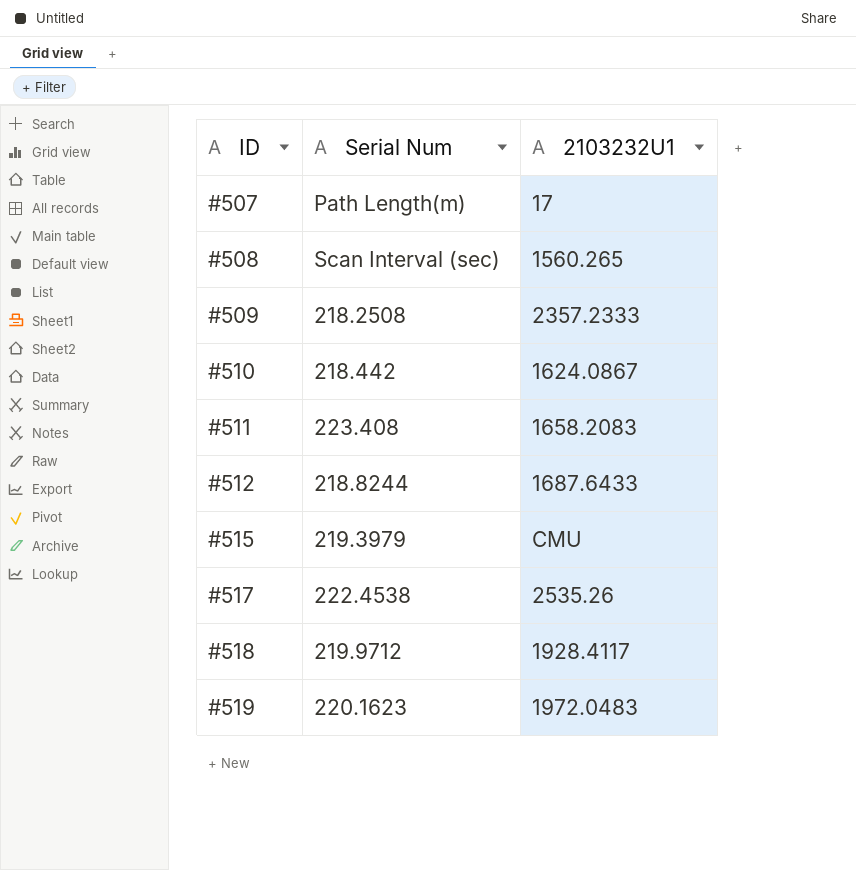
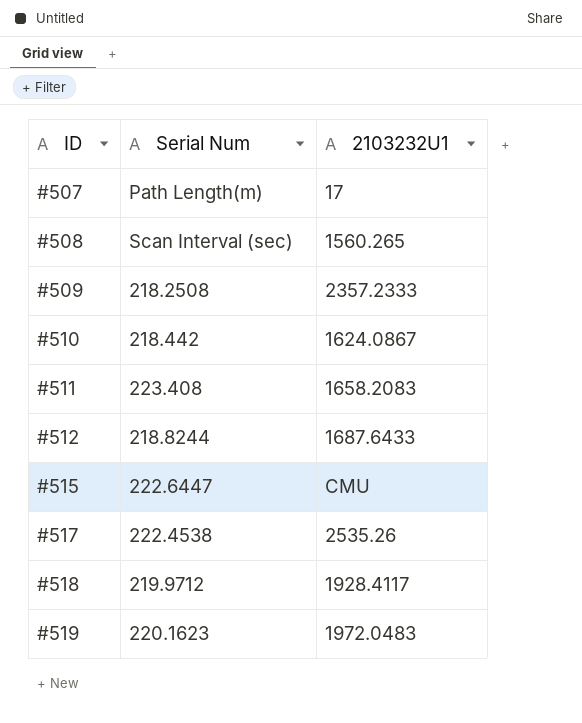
#515 | Serial Num: 219.3979 -> 222.6447

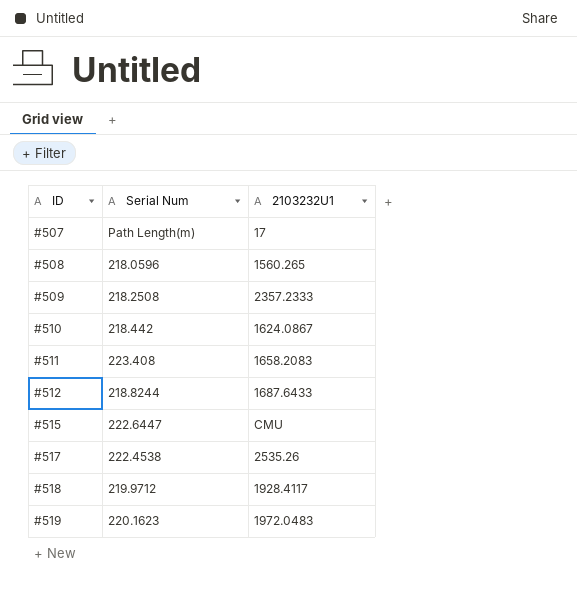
#508 | Serial Num: Scan Interval (sec) -> 218.0596

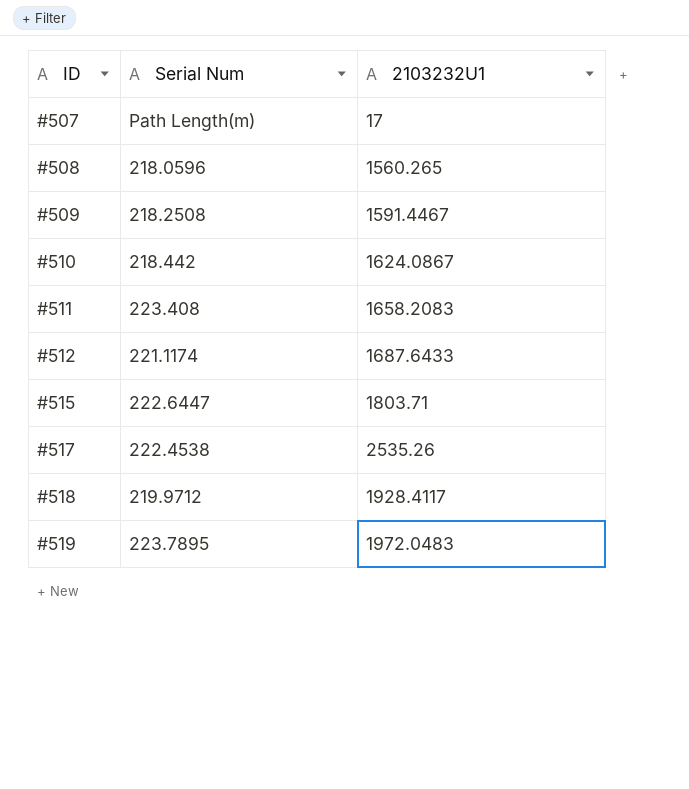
#509 | 2103232U1: 2357.2333 -> 1591.4467
#512 | Serial Num: 218.8244 -> 221.1174
#515 | 2103232U1: CMU -> 1803.71
#519 | Serial Num: 220.1623 -> 223.7895

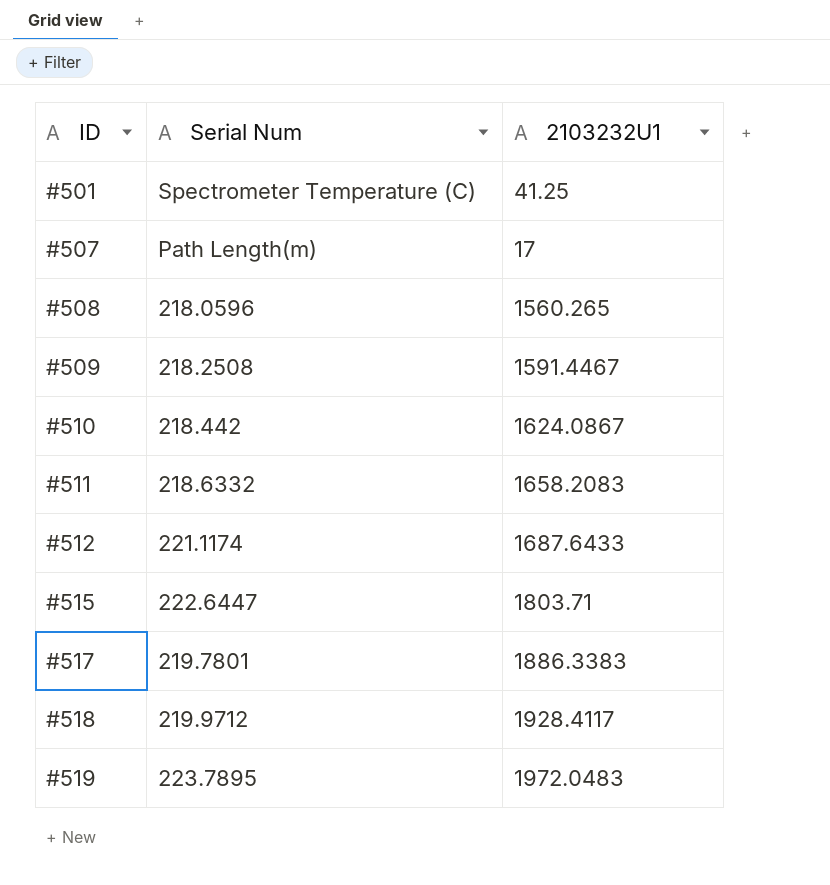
row #501: none -> Spectrometer Temperature (C) | 41.25
#511 | Serial Num: 223.408 -> 218.6332
#517 | Serial Num: 222.4538 -> 219.7801
#517 | 2103232U1: 2535.26 -> 1886.3383

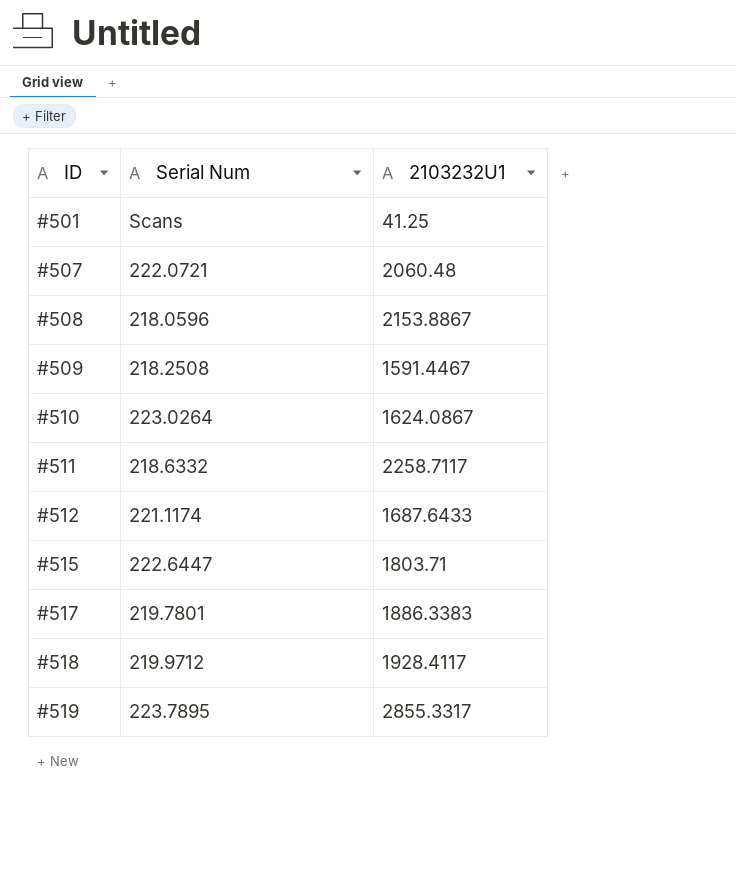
#501 | Serial Num: Spectrometer Temperature (C) -> Scans
#507 | Serial Num: Path Length(m) -> 222.0721
#507 | 2103232U1: 17 -> 2060.48
#508 | 2103232U1: 1560.265 -> 2153.8867
#510 | Serial Num: 218.442 -> 223.0264
#511 | 2103232U1: 1658.2083 -> 2258.7117
#519 | 2103232U1: 1972.0483 -> 2855.3317

